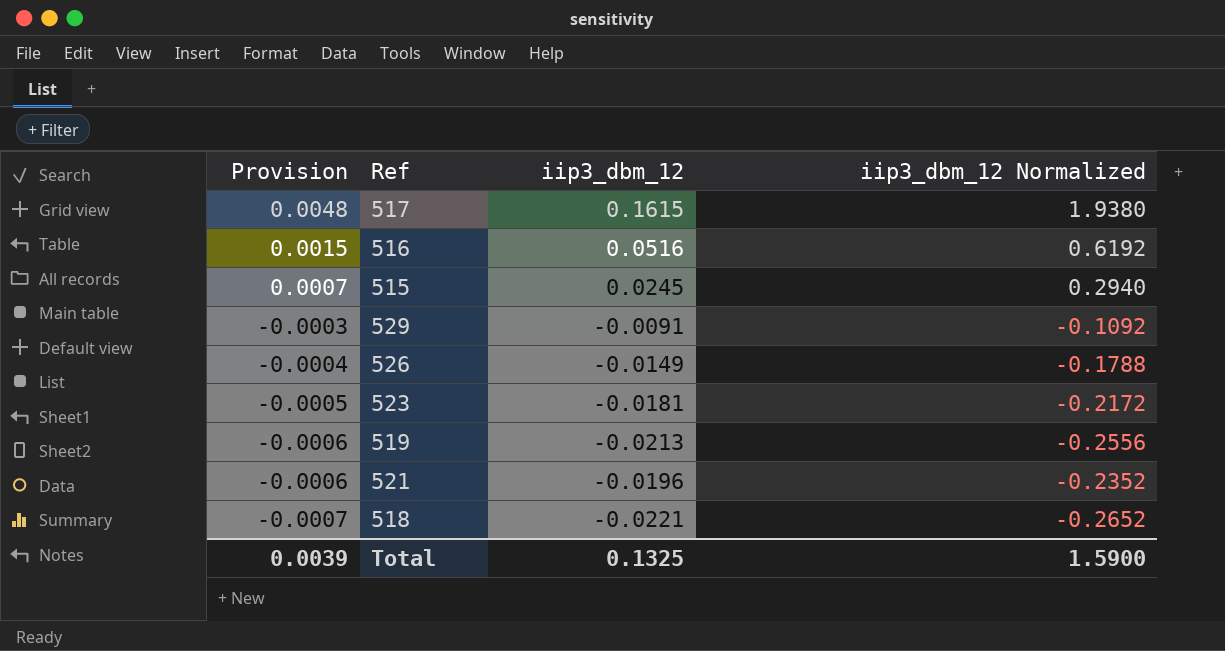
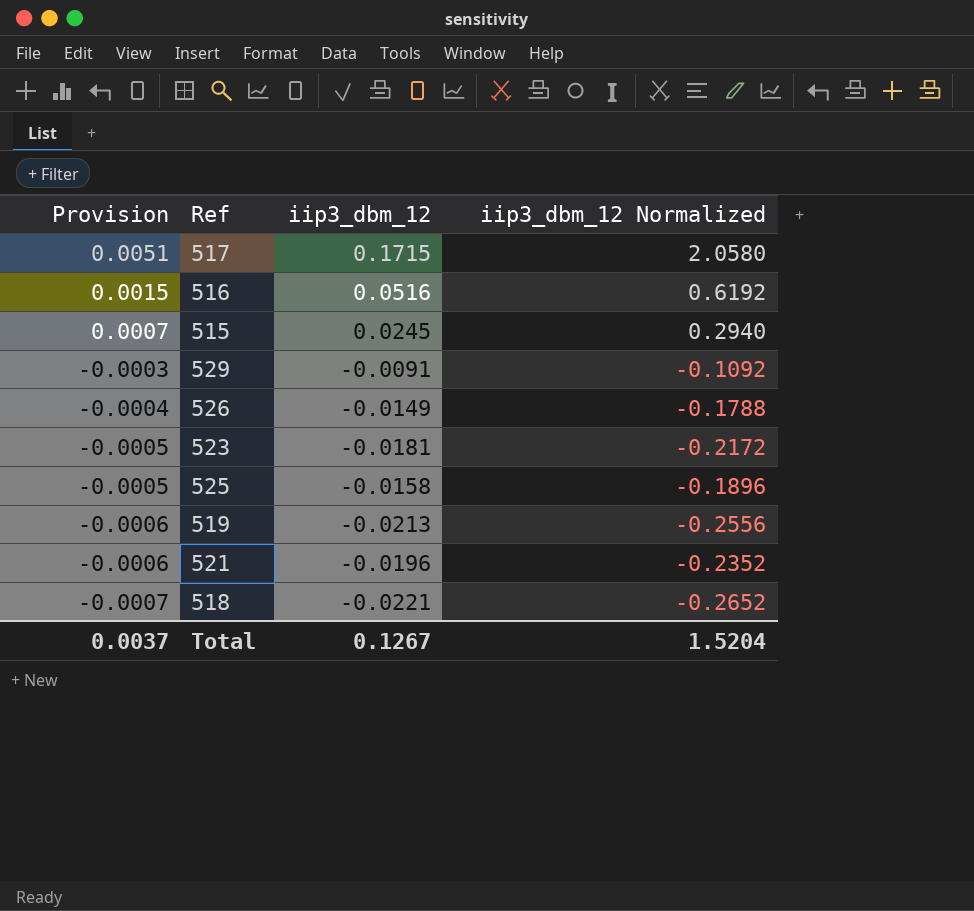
517 | Provision: 0.0048 -> 0.0051
517 | iip3_dbm_12: 0.1615 -> 0.1715
517 | iip3_dbm_12 Normalized: 1.9380 -> 2.0580
row 525: none -> -0.0005 | -0.0158 | -0.1896
Total | Provision: 0.0039 -> 0.0037
Total | iip3_dbm_12: 0.1325 -> 0.1267
Total | iip3_dbm_12 Normalized: 1.5900 -> 1.5204

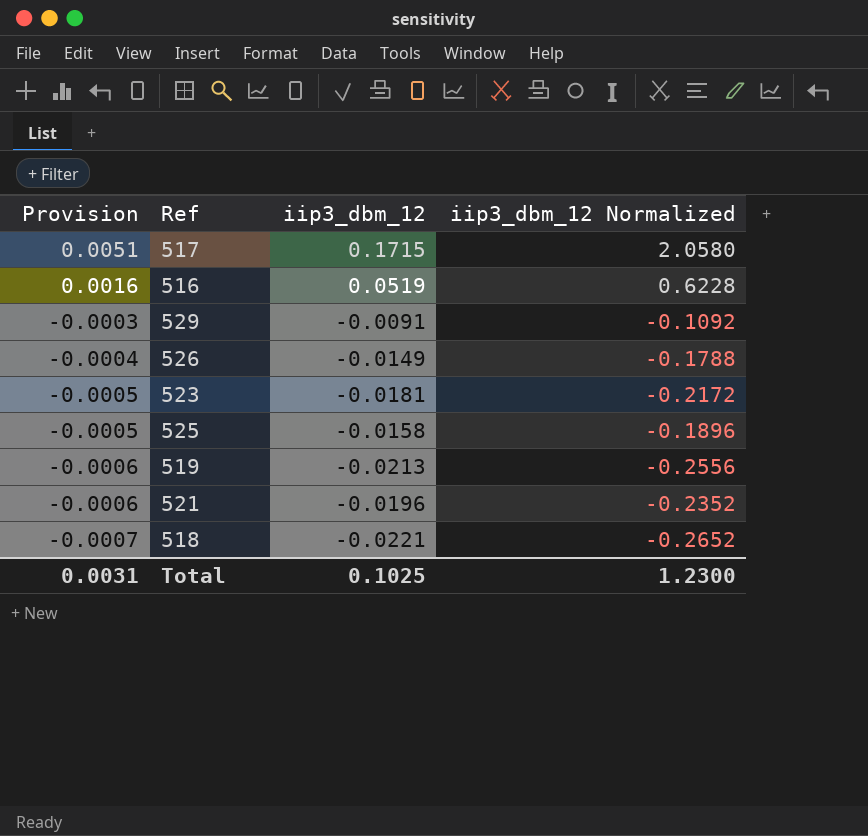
row 515: 0.0007 | 0.0245 | 0.2940 -> none
516 | Provision: 0.0015 -> 0.0016
516 | iip3_dbm_12: 0.0516 -> 0.0519
516 | iip3_dbm_12 Normalized: 0.6192 -> 0.6228
Total | Provision: 0.0037 -> 0.0031
Total | iip3_dbm_12: 0.1267 -> 0.1025
Total | iip3_dbm_12 Normalized: 1.5204 -> 1.2300

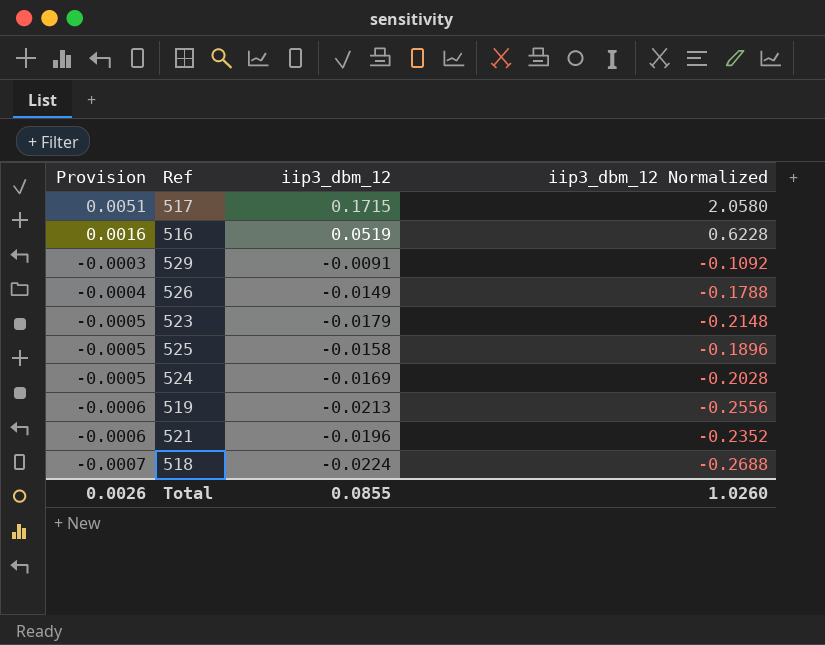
523 | iip3_dbm_12: -0.0181 -> -0.0179
523 | iip3_dbm_12 Normalized: -0.2172 -> -0.2148
row 524: none -> -0.0005 | -0.0169 | -0.2028
518 | iip3_dbm_12: -0.0221 -> -0.0224
518 | iip3_dbm_12 Normalized: -0.2652 -> -0.2688
Total | Provision: 0.0031 -> 0.0026
Total | iip3_dbm_12: 0.1025 -> 0.0855
Total | iip3_dbm_12 Normalized: 1.2300 -> 1.0260

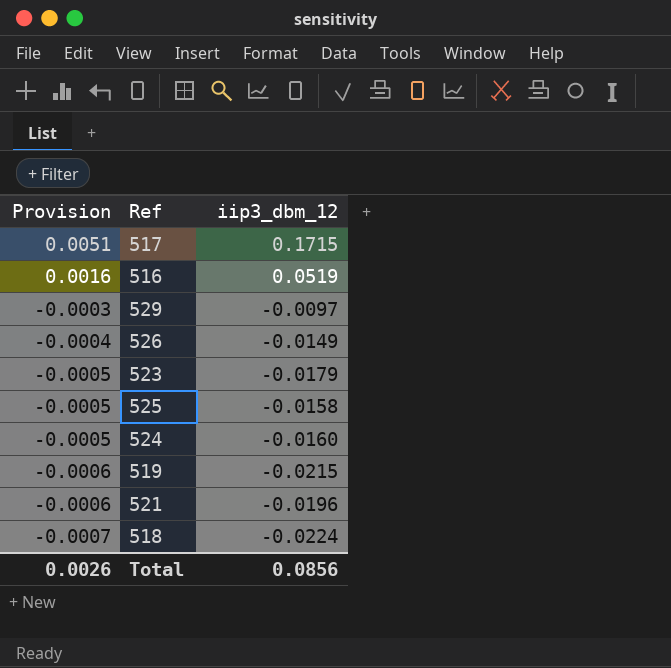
column iip3_dbm_12 Normalized | formula: [iip3_dbm_12] * 12 -> none
529 | iip3_dbm_12: -0.0091 -> -0.0097
524 | iip3_dbm_12: -0.0169 -> -0.0160
519 | iip3_dbm_12: -0.0213 -> -0.0215
Total | iip3_dbm_12: 0.0855 -> 0.0856

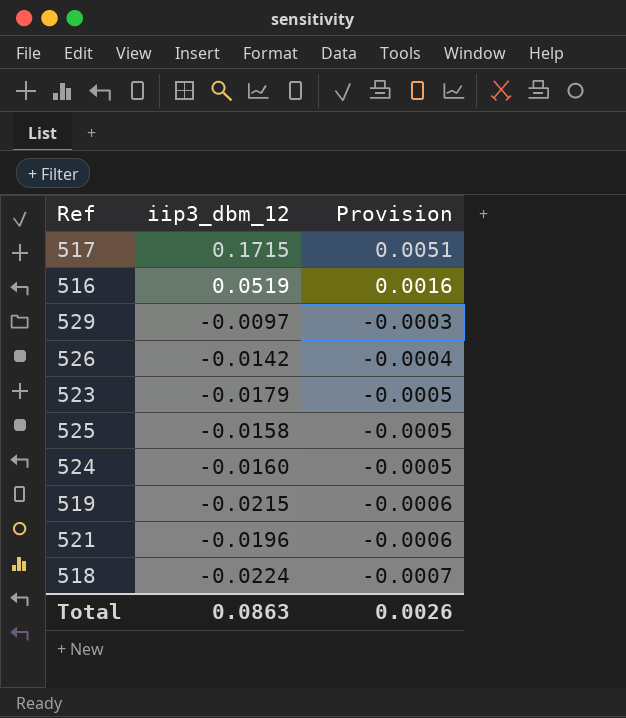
column Provision | position: 1 -> 3
526 | iip3_dbm_12: -0.0149 -> -0.0142
Total | iip3_dbm_12: 0.0856 -> 0.0863

